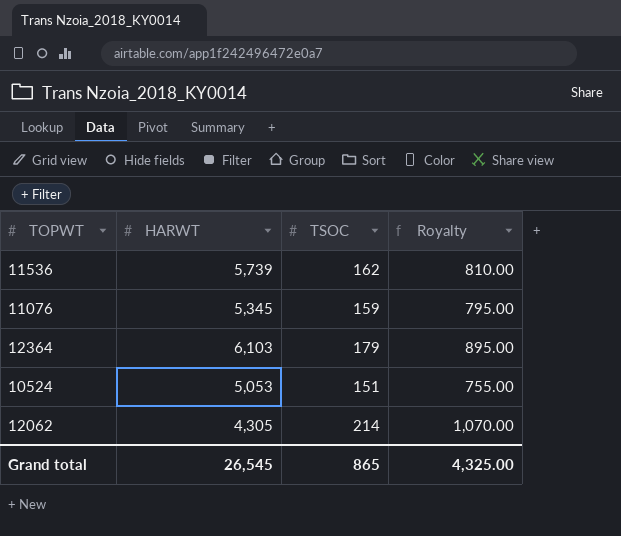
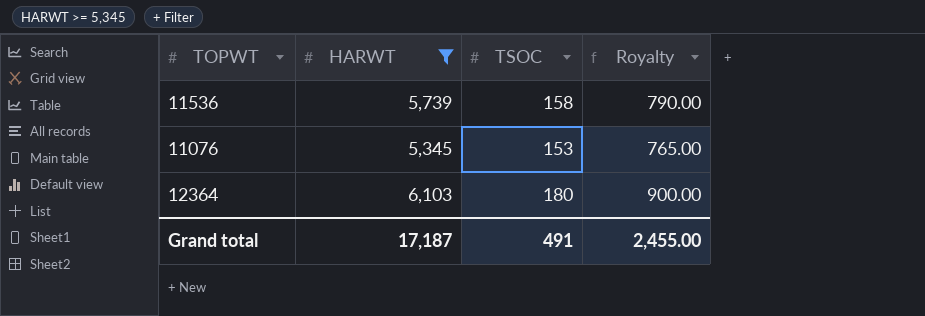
filter: none -> HARWT >= 5,345
11536 | TSOC: 162 -> 158
11536 | Royalty: 810.00 -> 790.00
11076 | TSOC: 159 -> 153
11076 | Royalty: 795.00 -> 765.00
12364 | TSOC: 179 -> 180
12364 | Royalty: 895.00 -> 900.00
Grand total | HARWT: 26,545 -> 17,187
Grand total | TSOC: 865 -> 491
Grand total | Royalty: 4,325.00 -> 2,455.00

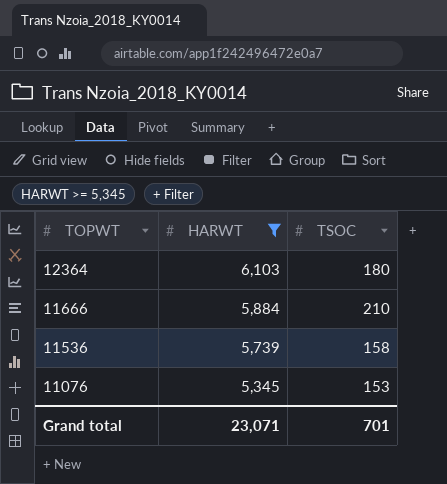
row order: none -> TOPWT descending
column Royalty | formula: [TSOC] * 5 -> none
row 11666: none -> 5,884 | 210
Grand total | HARWT: 17,187 -> 23,071
Grand total | TSOC: 491 -> 701

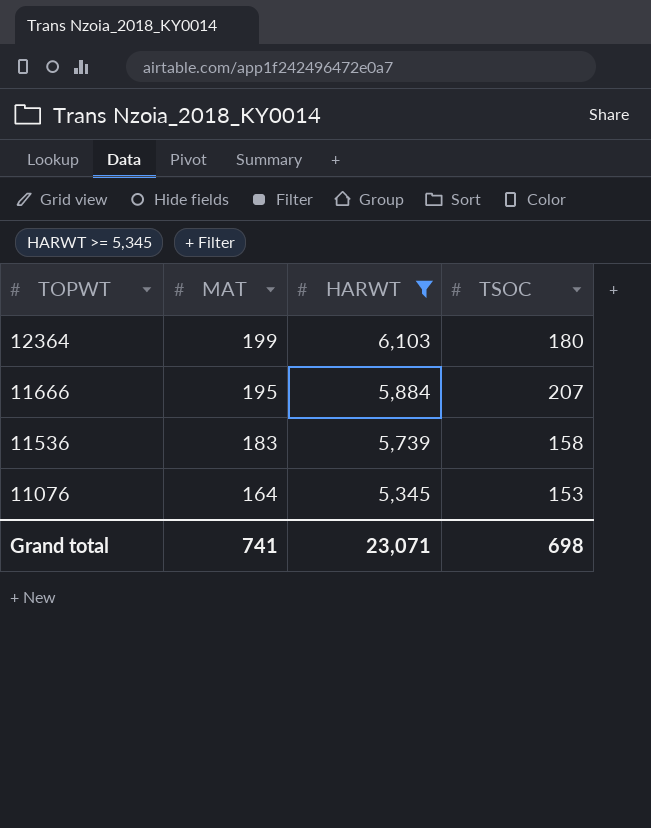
column MAT | position: none -> 2
11666 | TSOC: 210 -> 207
Grand total | TSOC: 701 -> 698

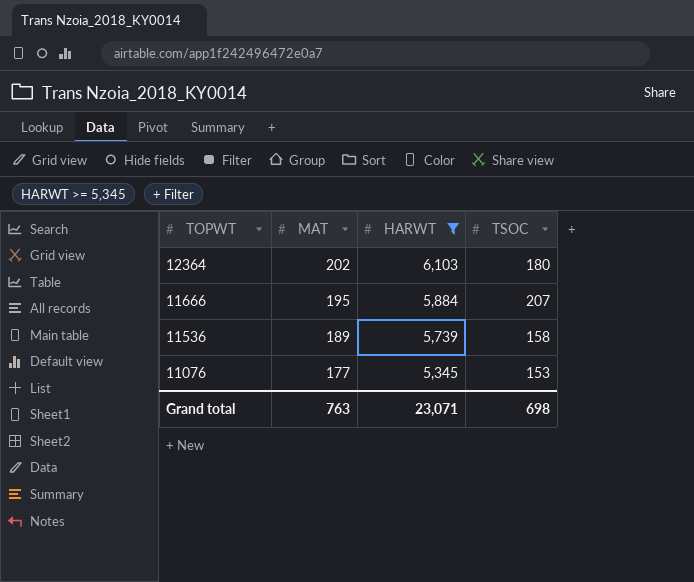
12364 | MAT: 199 -> 202
11536 | MAT: 183 -> 189
11076 | MAT: 164 -> 177
Grand total | MAT: 741 -> 763

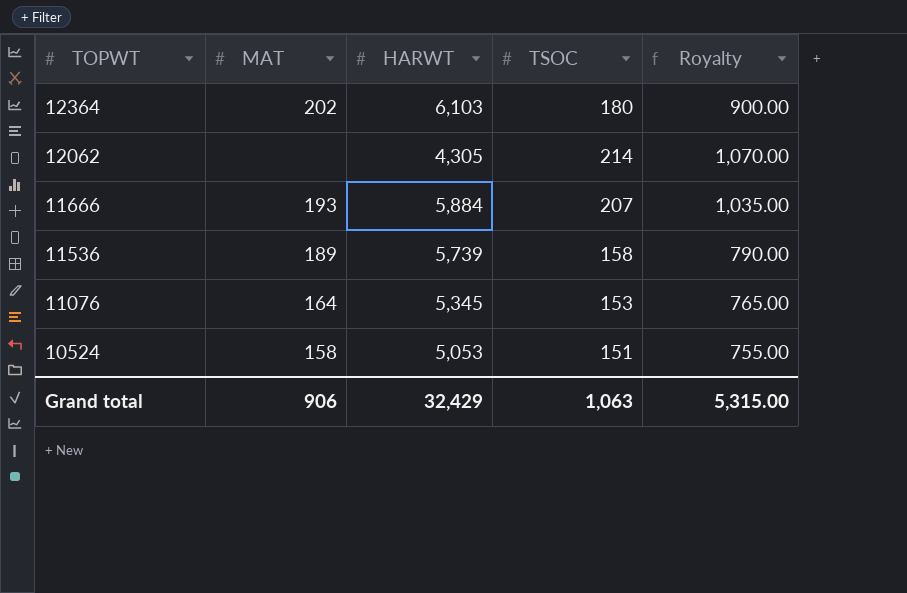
filter: HARWT >= 5,345 -> none
column Royalty | formula: none -> [TSOC] * 5
11666 | MAT: 195 -> 193
11076 | MAT: 177 -> 164
Grand total | MAT: 763 -> 906
Grand total | HARWT: 23,071 -> 32,429
Grand total | TSOC: 698 -> 1,063

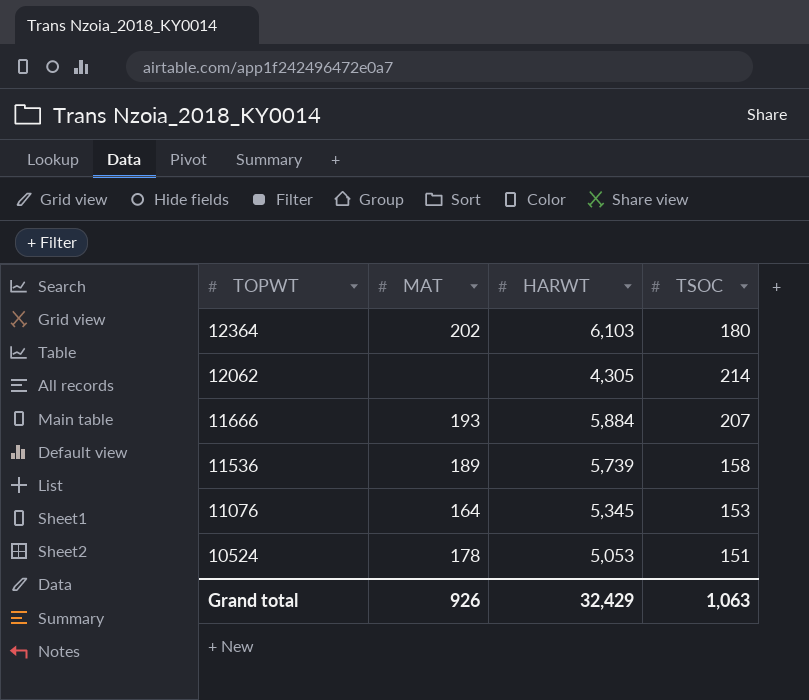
column Royalty | formula: [TSOC] * 5 -> none
10524 | MAT: 158 -> 178
Grand total | MAT: 906 -> 926

